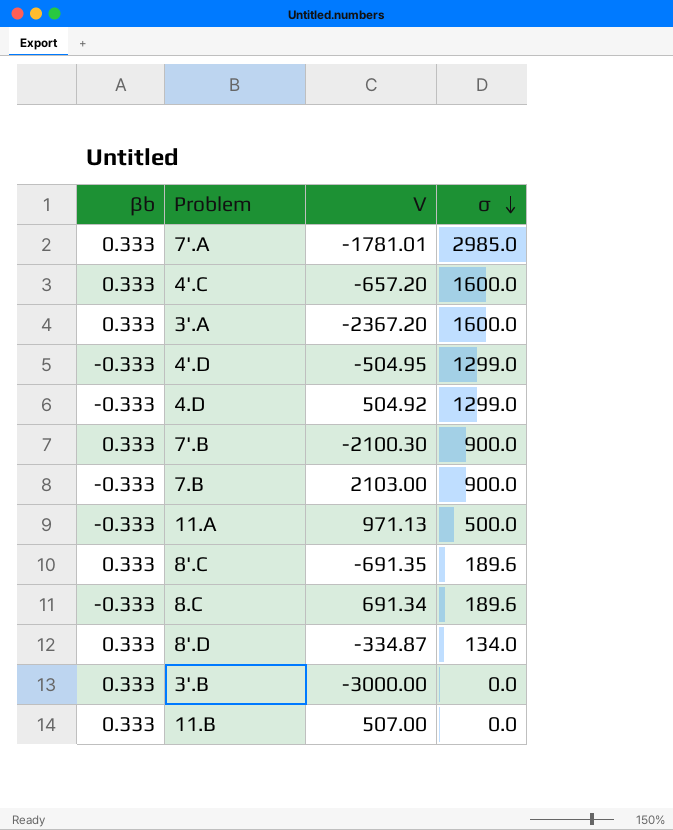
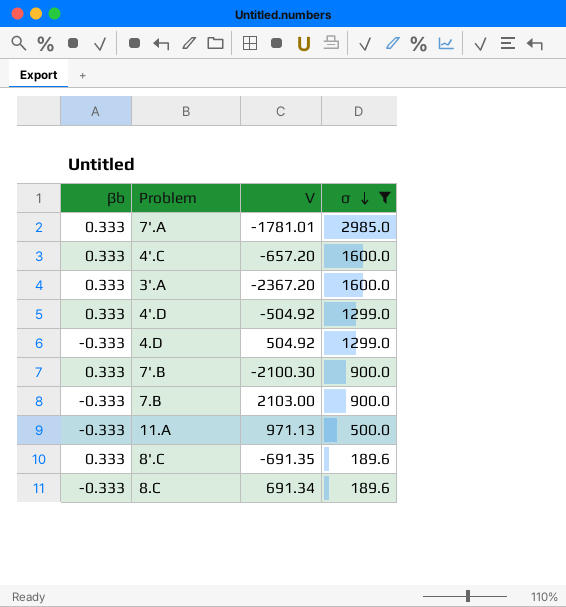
filter: none -> σ >= 189.6
4'.D | βb: -0.333 -> 0.333
4'.D | V: -504.95 -> -504.92

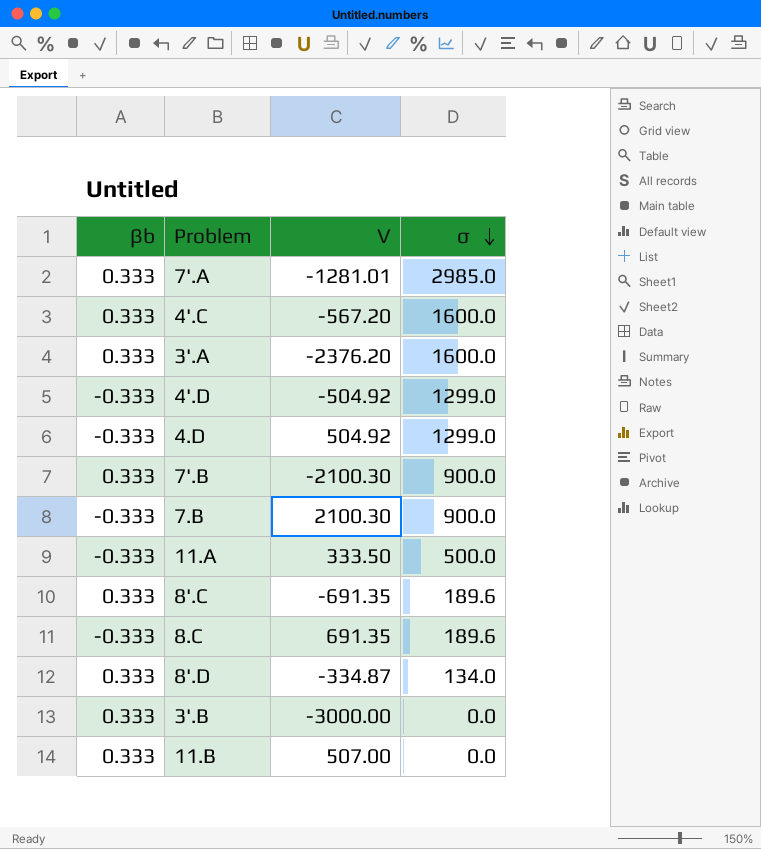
filter: σ >= 189.6 -> none
7'.A | V: -1781.01 -> -1281.01
4'.C | V: -657.20 -> -567.20
3'.A | V: -2367.20 -> -2376.20
4'.D | βb: 0.333 -> -0.333
7.B | V: 2103.00 -> 2100.30
11.A | V: 971.13 -> 333.50
8.C | V: 691.34 -> 691.35

